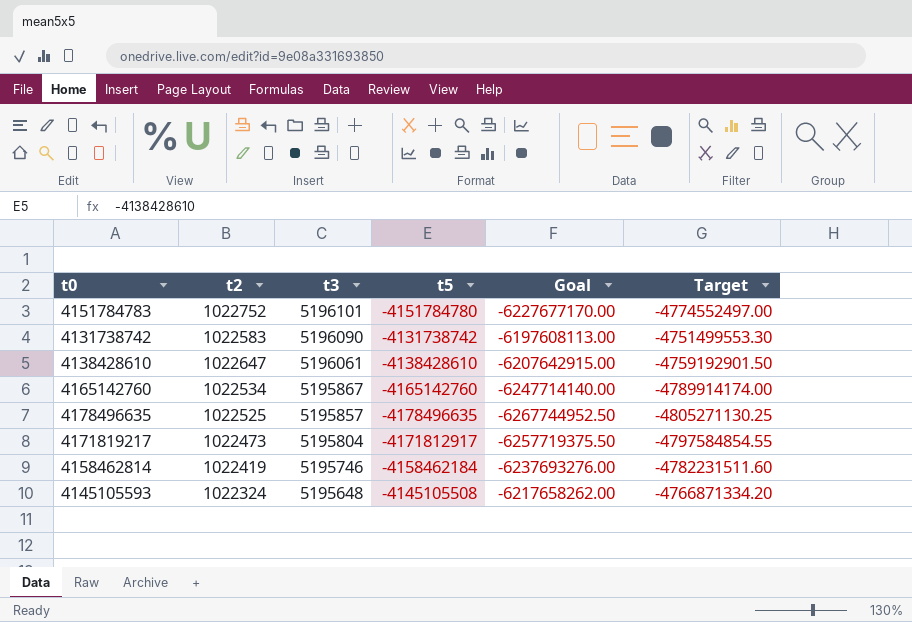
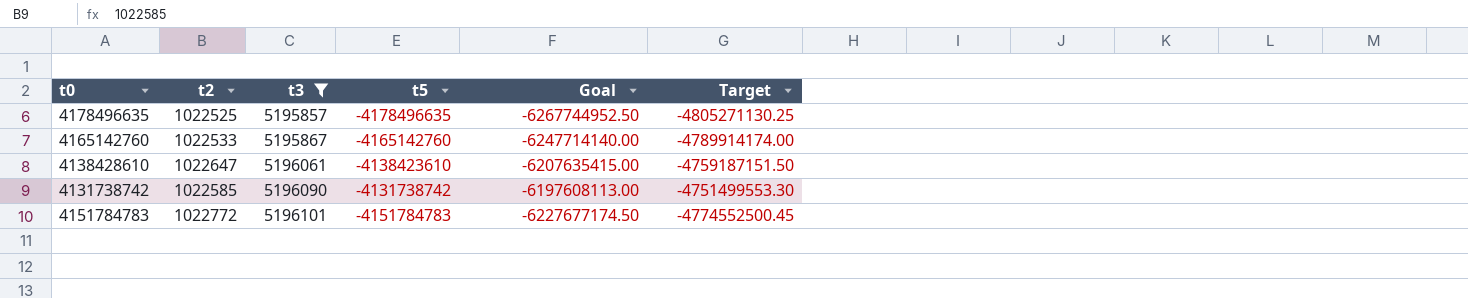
filter: none -> t3 >= 5195857
row order: t3 descending -> t3 ascending
4165142760 | t2: 1022534 -> 1022533
4138428610 | t5: -4138428610 -> -4138423610
4138428610 | Goal: -6207642915.00 -> -6207635415.00
4138428610 | Target: -4759192901.50 -> -4759187151.50
4131738742 | t2: 1022583 -> 1022585
4151784783 | t2: 1022752 -> 1022772
4151784783 | t5: -4151784780 -> -4151784783
4151784783 | Goal: -6227677170.00 -> -6227677174.50
4151784783 | Target: -4774552497.00 -> -4774552500.45

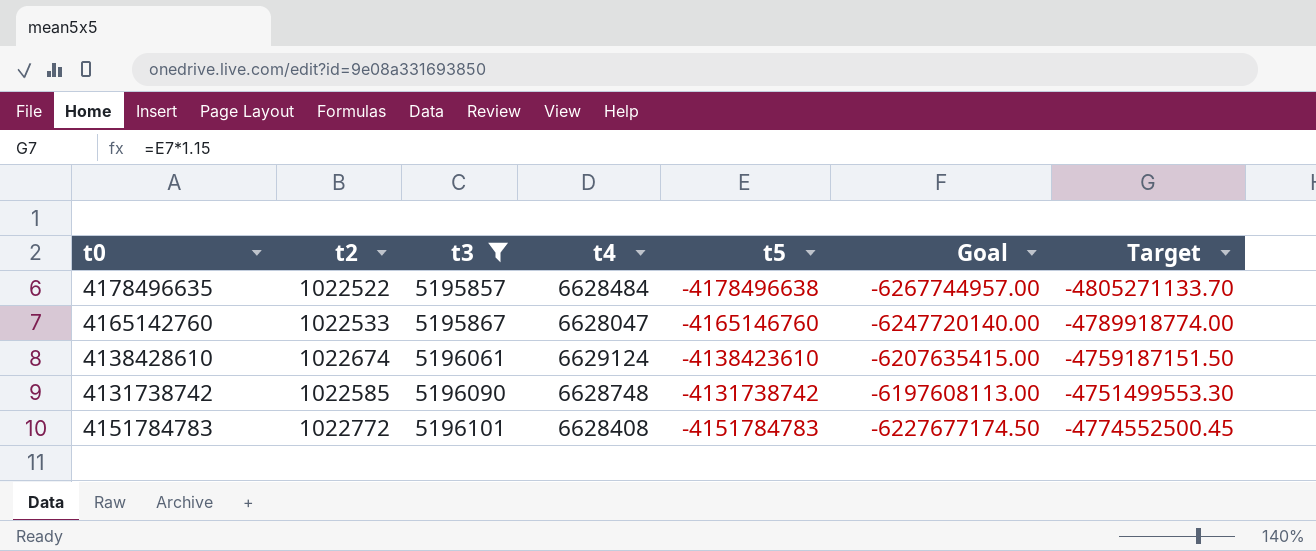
column t4 | position: none -> 4
4178496635 | t2: 1022525 -> 1022522
4178496635 | t5: -4178496635 -> -4178496638
4178496635 | Goal: -6267744952.50 -> -6267744957.00
4178496635 | Target: -4805271130.25 -> -4805271133.70
4165142760 | t5: -4165142760 -> -4165146760
4165142760 | Goal: -6247714140.00 -> -6247720140.00
4165142760 | Target: -4789914174.00 -> -4789918774.00
4138428610 | t2: 1022647 -> 1022674

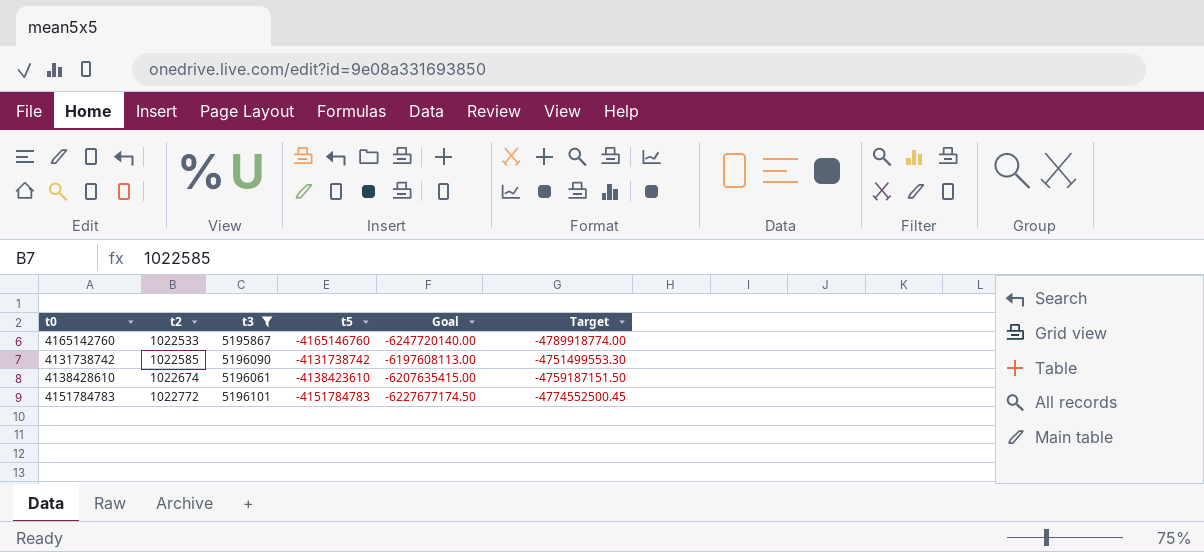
row order: t3 ascending -> t2 ascending
column t4 | position: 4 -> none
row 4178496635: 1022522 | 5195857 | 6628484 | -4178496638 | -6267744957.00 | -4805271133.70 -> none

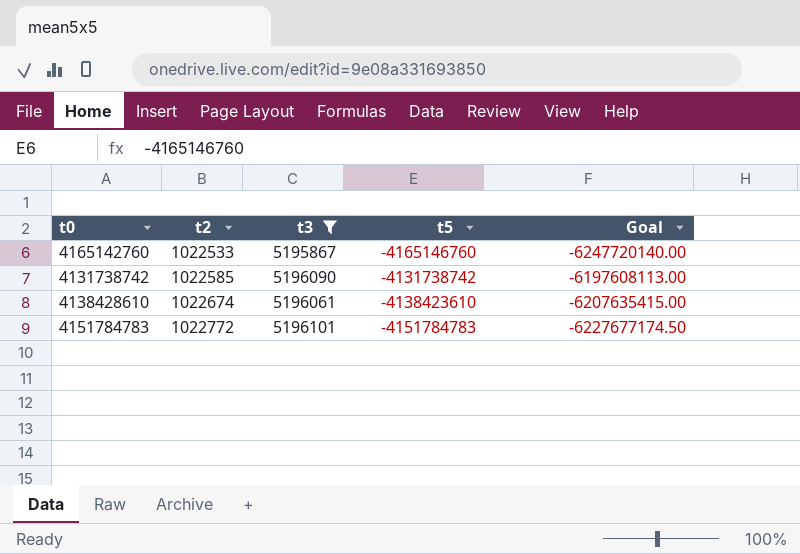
column Target | formula: [t5] * 1.15 -> none

